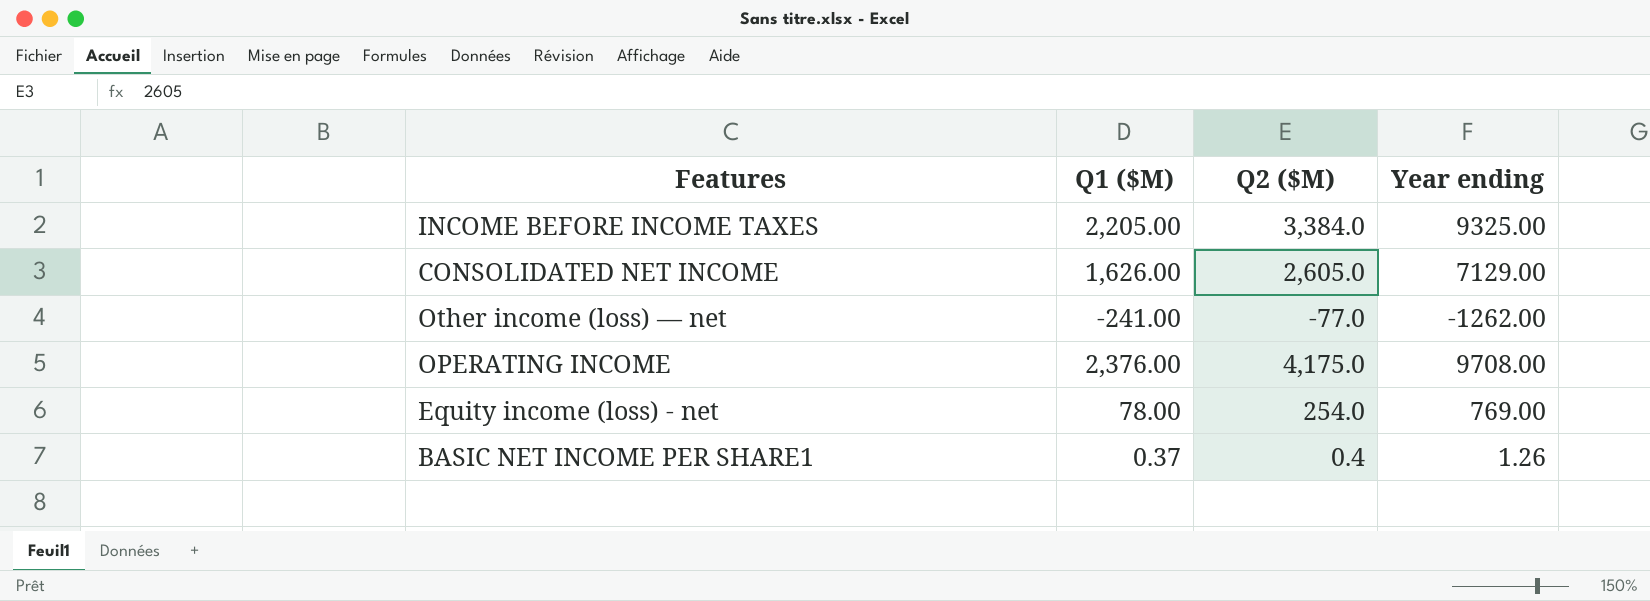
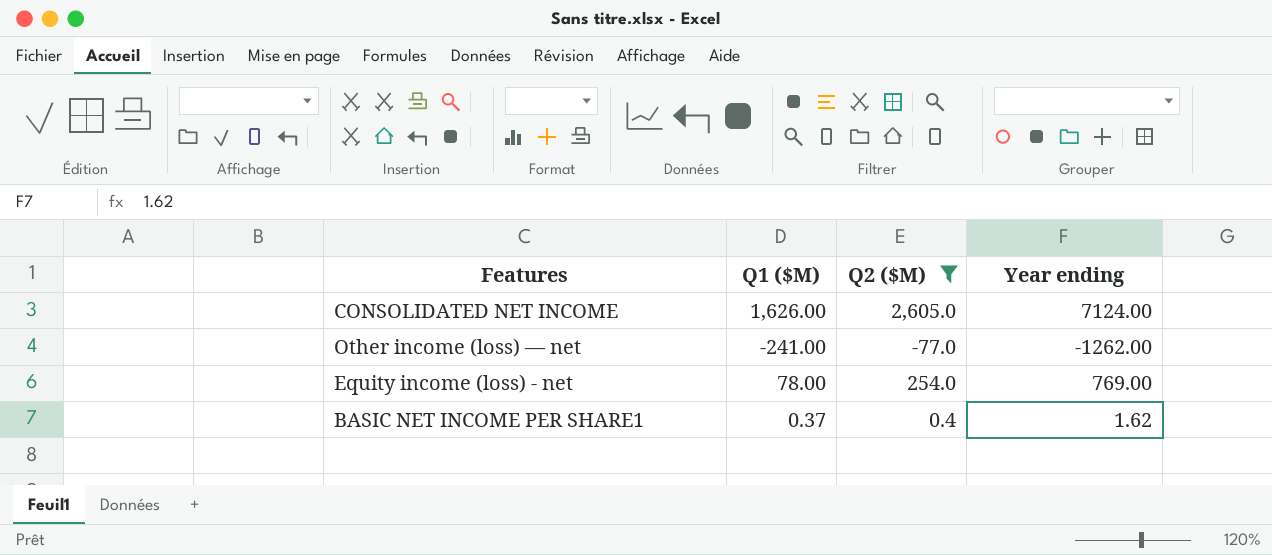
filter: none -> Q2 ($M) <= 2,605.0
CONSOLIDATED NET INCOME | Year ending: 7129.00 -> 7124.00
BASIC NET INCOME PER SHARE1 | Year ending: 1.26 -> 1.62

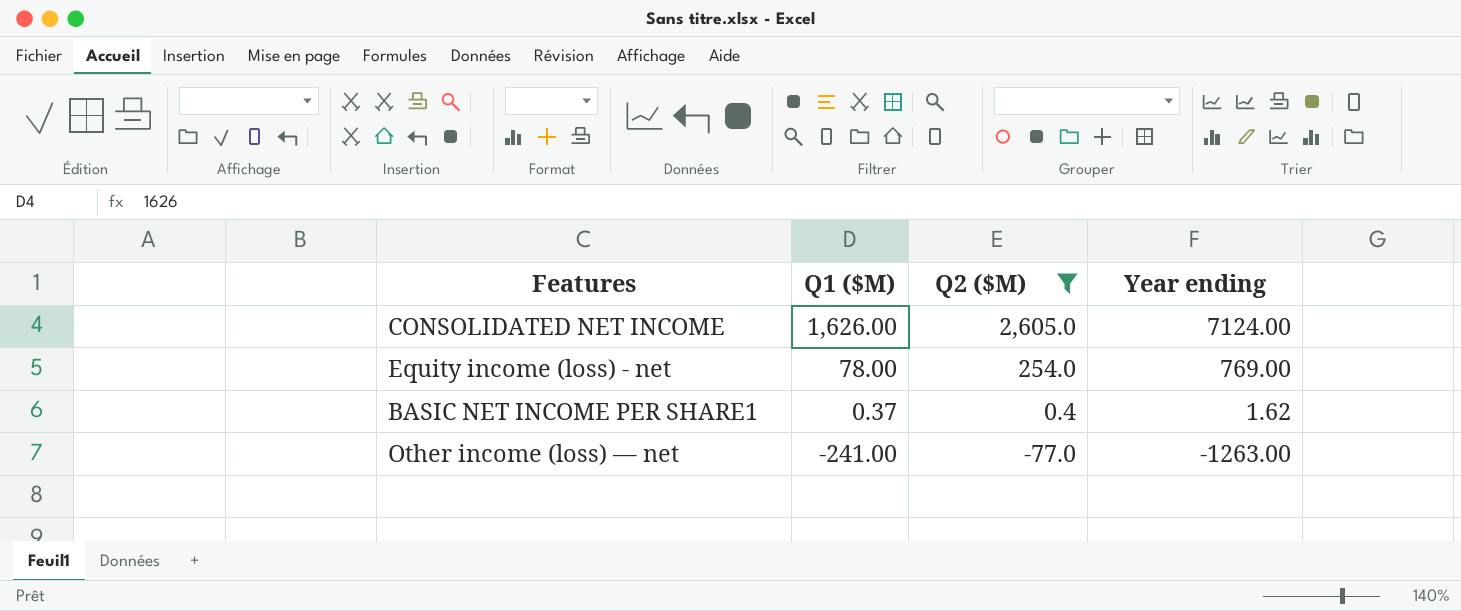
row order: none -> Q1 ($M) descending
Other income (loss) — net | Year ending: -1262.00 -> -1263.00

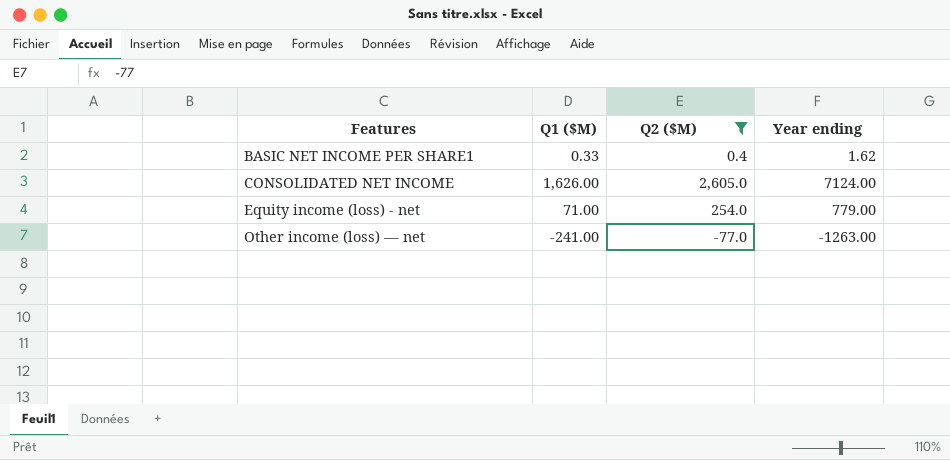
row order: Q1 ($M) descending -> Features ascending
BASIC NET INCOME PER SHARE1 | Q1 ($M): 0.37 -> 0.33
Equity income (loss) - net | Q1 ($M): 78.00 -> 71.00
Equity income (loss) - net | Year ending: 769.00 -> 779.00

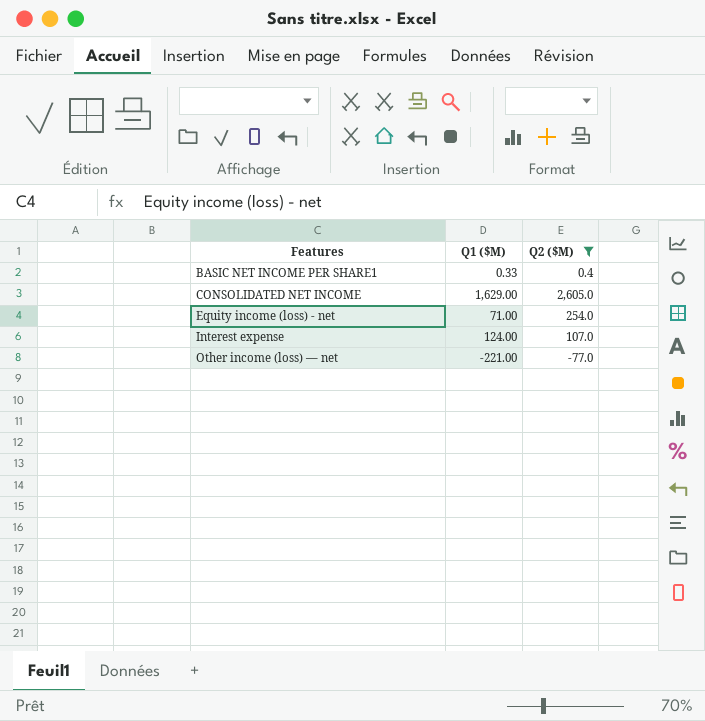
column Year ending | position: 4 -> none
CONSOLIDATED NET INCOME | Q1 ($M): 1,626.00 -> 1,629.00
row Interest expense: none -> 124.00 | 107.0
Other income (loss) — net | Q1 ($M): -241.00 -> -221.00

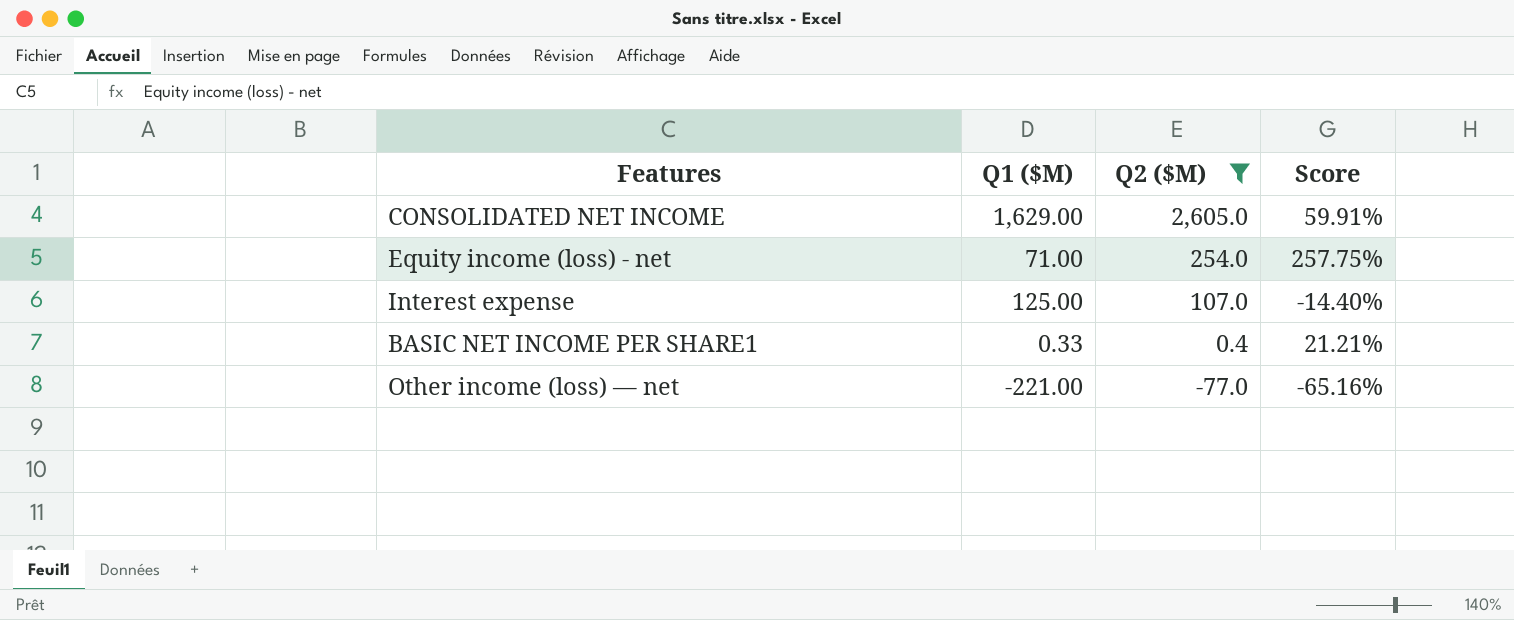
row order: Features ascending -> Q2 ($M) descending
column Score | formula: none -> ([Q2 ($M)] - [Q1 ($M)]) / [Q1 ($M)]
Interest expense | Q1 ($M): 124.00 -> 125.00

